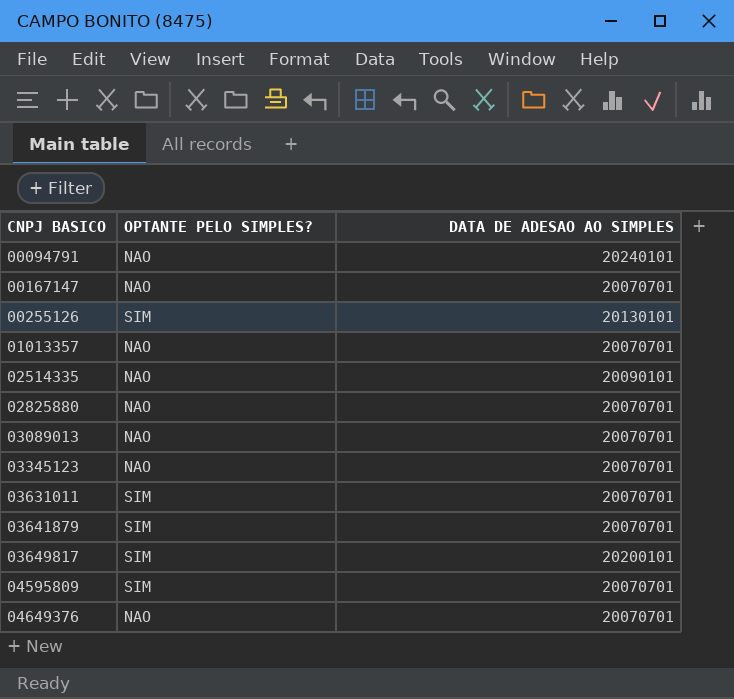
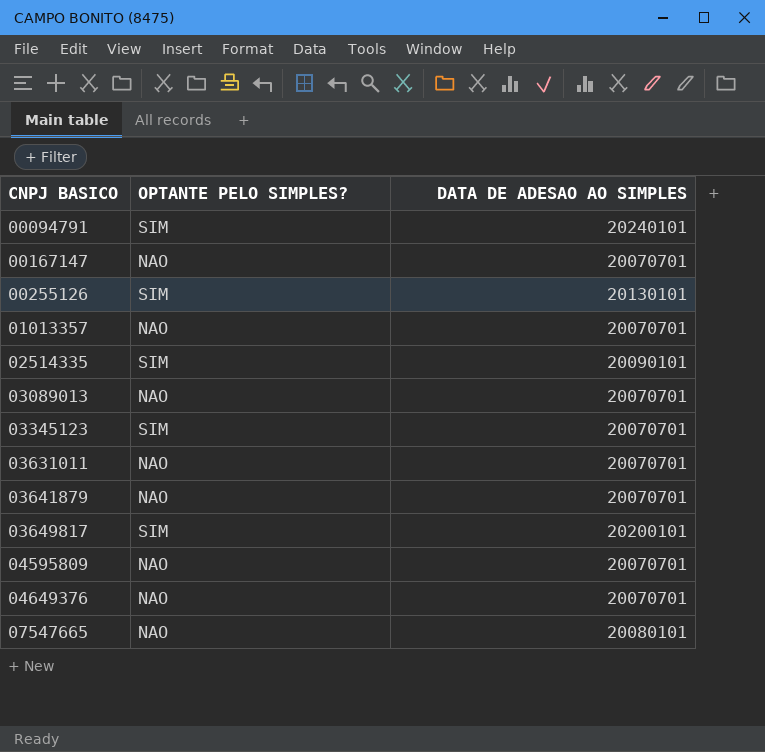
row 02825880: NAO | 20070701 -> none
00094791 | OPTANTE PELO SIMPLES?: NAO -> SIM
02514335 | OPTANTE PELO SIMPLES?: NAO -> SIM
03345123 | OPTANTE PELO SIMPLES?: NAO -> SIM
03631011 | OPTANTE PELO SIMPLES?: SIM -> NAO
03641879 | OPTANTE PELO SIMPLES?: SIM -> NAO
04595809 | OPTANTE PELO SIMPLES?: SIM -> NAO
row 07547665: none -> NAO | 20080101

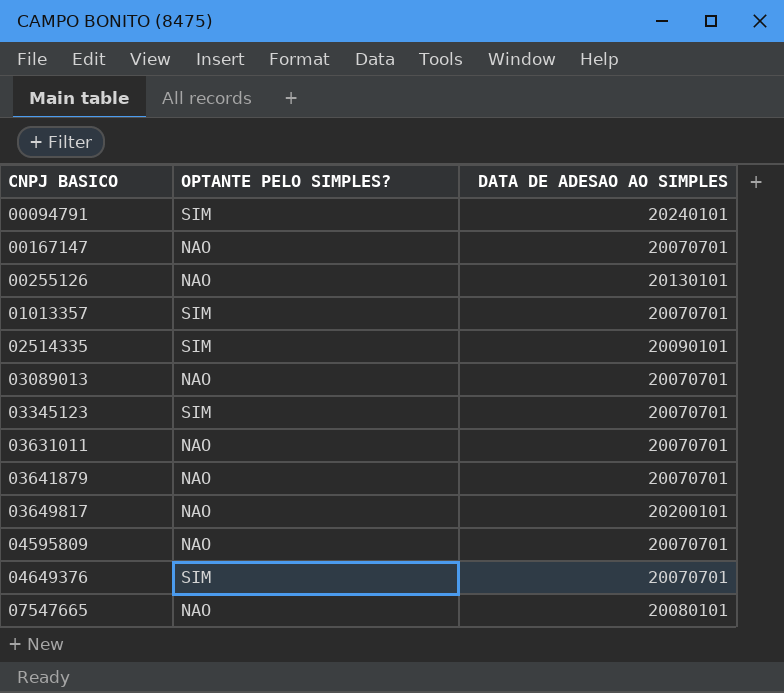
00255126 | OPTANTE PELO SIMPLES?: SIM -> NAO
01013357 | OPTANTE PELO SIMPLES?: NAO -> SIM
03649817 | OPTANTE PELO SIMPLES?: SIM -> NAO
04649376 | OPTANTE PELO SIMPLES?: NAO -> SIM

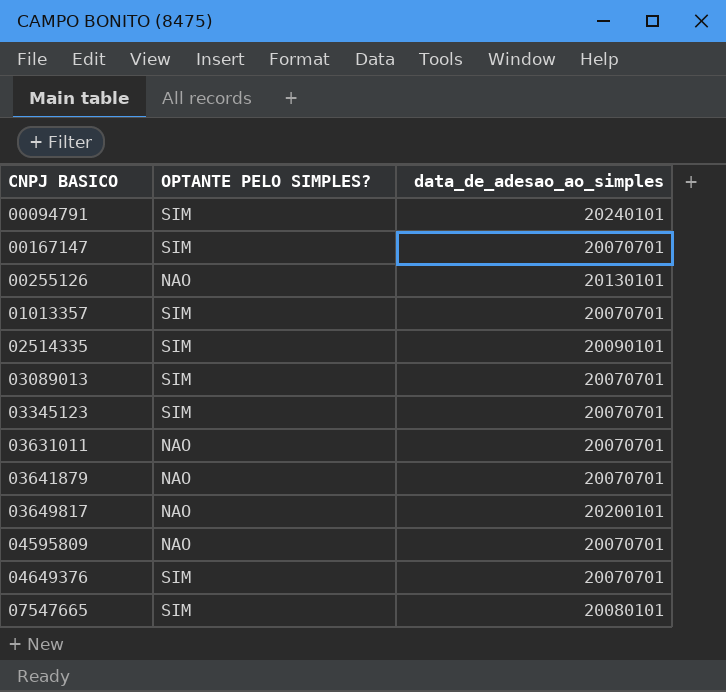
column name: DATA DE ADESAO AO SIMPLES -> data_de_adesao_ao_simples
00167147 | OPTANTE PELO SIMPLES?: NAO -> SIM
03089013 | OPTANTE PELO SIMPLES?: NAO -> SIM
07547665 | OPTANTE PELO SIMPLES?: NAO -> SIM

